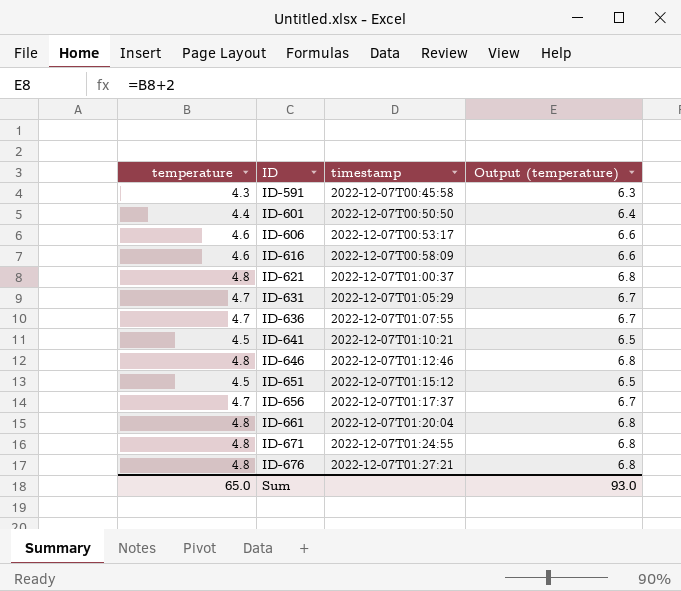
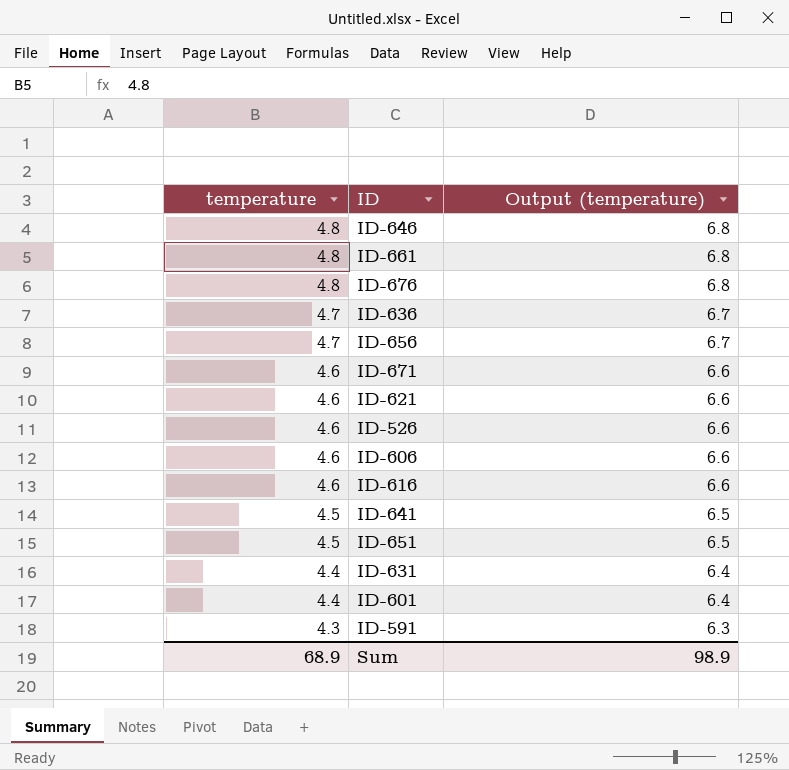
row order: ID ascending -> temperature descending
column timestamp | position: 3 -> none
ID-671 | temperature: 4.8 -> 4.6
ID-671 | Output (temperature): 6.8 -> 6.6
ID-621 | temperature: 4.8 -> 4.6
ID-621 | Output (temperature): 6.8 -> 6.6
row ID-526: none -> 4.6 | 6.6
ID-631 | temperature: 4.7 -> 4.4
ID-631 | Output (temperature): 6.7 -> 6.4
Sum | temperature: 65.0 -> 68.9
Sum | Output (temperature): 93.0 -> 98.9

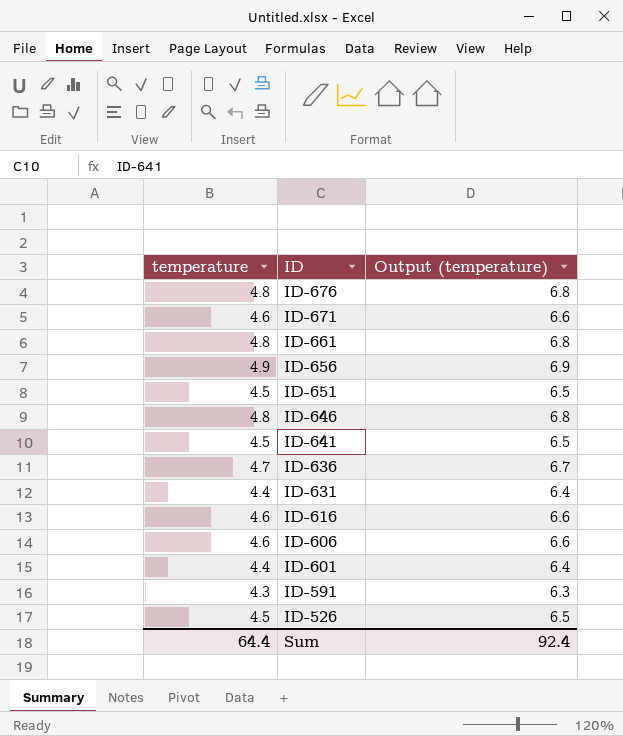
row order: temperature descending -> ID descending
row ID-621: 4.6 | 6.6 -> none
ID-656 | temperature: 4.7 -> 4.9
ID-656 | Output (temperature): 6.7 -> 6.9
ID-526 | temperature: 4.6 -> 4.5
ID-526 | Output (temperature): 6.6 -> 6.5
Sum | temperature: 68.9 -> 64.4
Sum | Output (temperature): 98.9 -> 92.4

